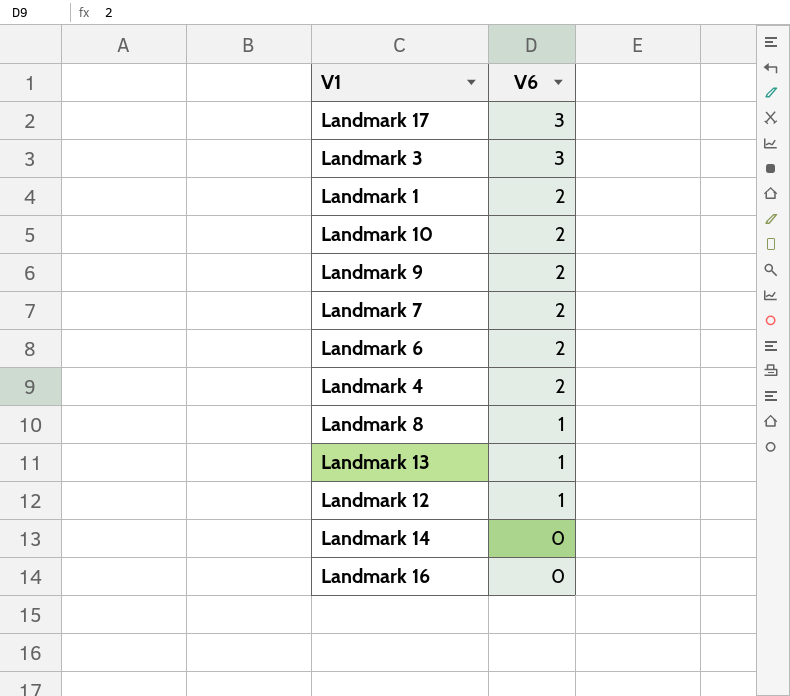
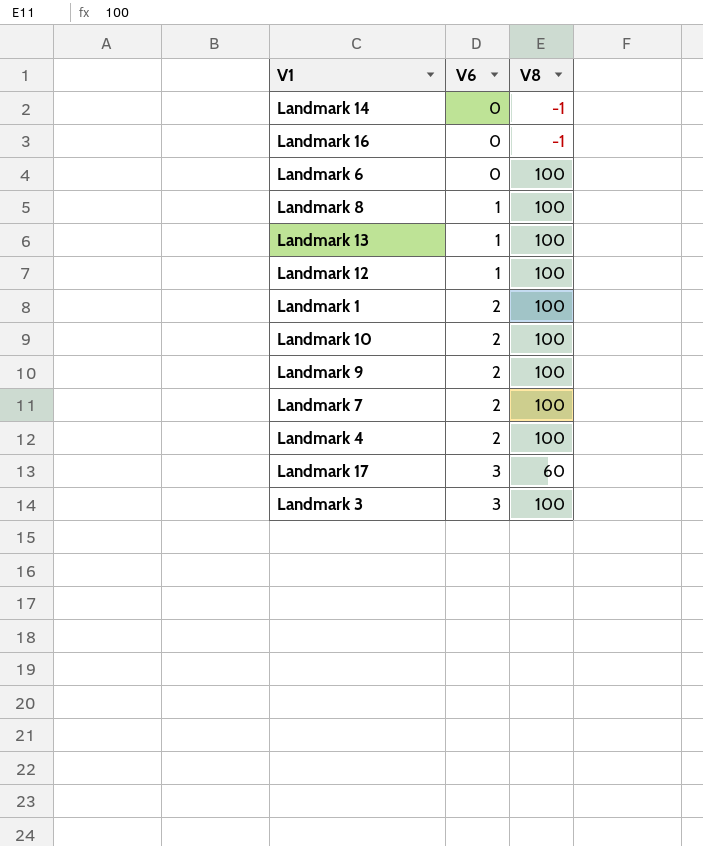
row order: V6 descending -> V6 ascending
column V8 | position: none -> 3
Landmark 6 | V6: 2 -> 0

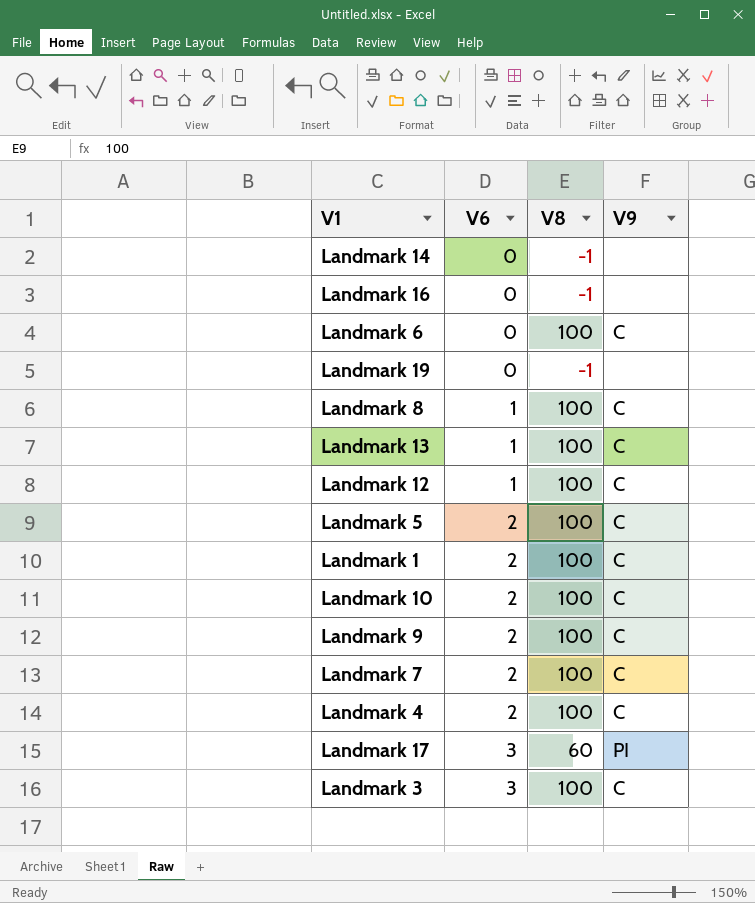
column V9 | position: none -> 4
row Landmark 19: none -> 0 | -1 | none
row Landmark 5: none -> 2 | 100 | C

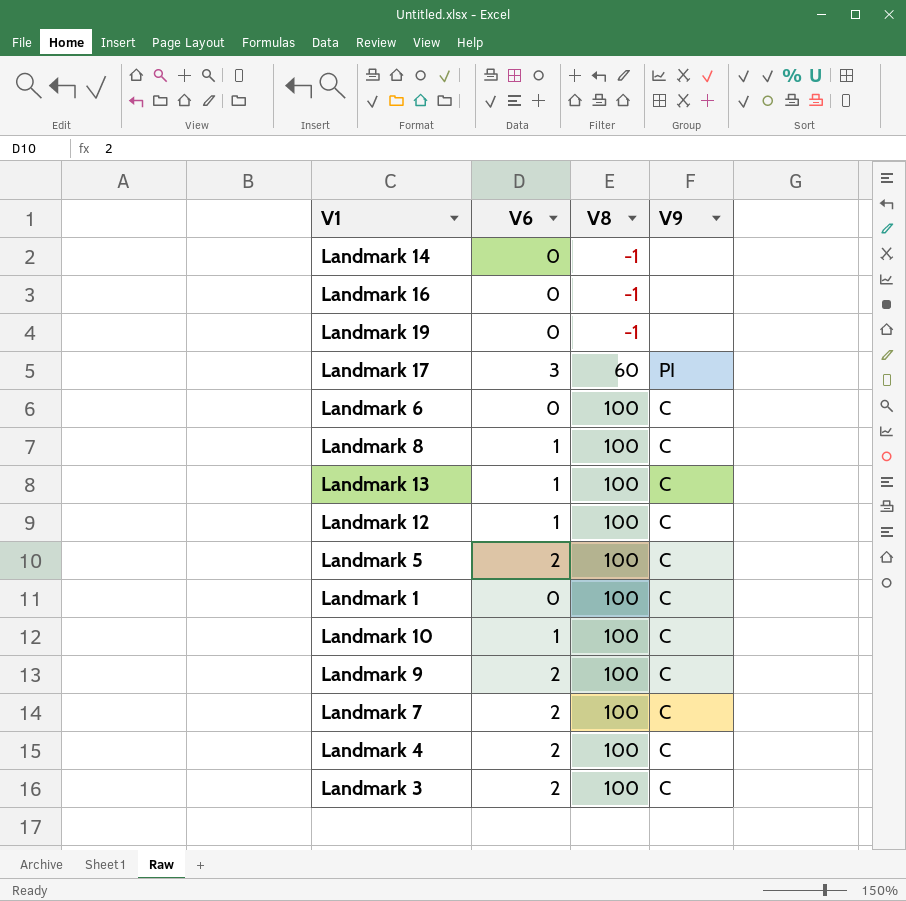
row order: V6 ascending -> V8 ascending
Landmark 1 | V6: 2 -> 0
Landmark 10 | V6: 2 -> 1
Landmark 3 | V6: 3 -> 2

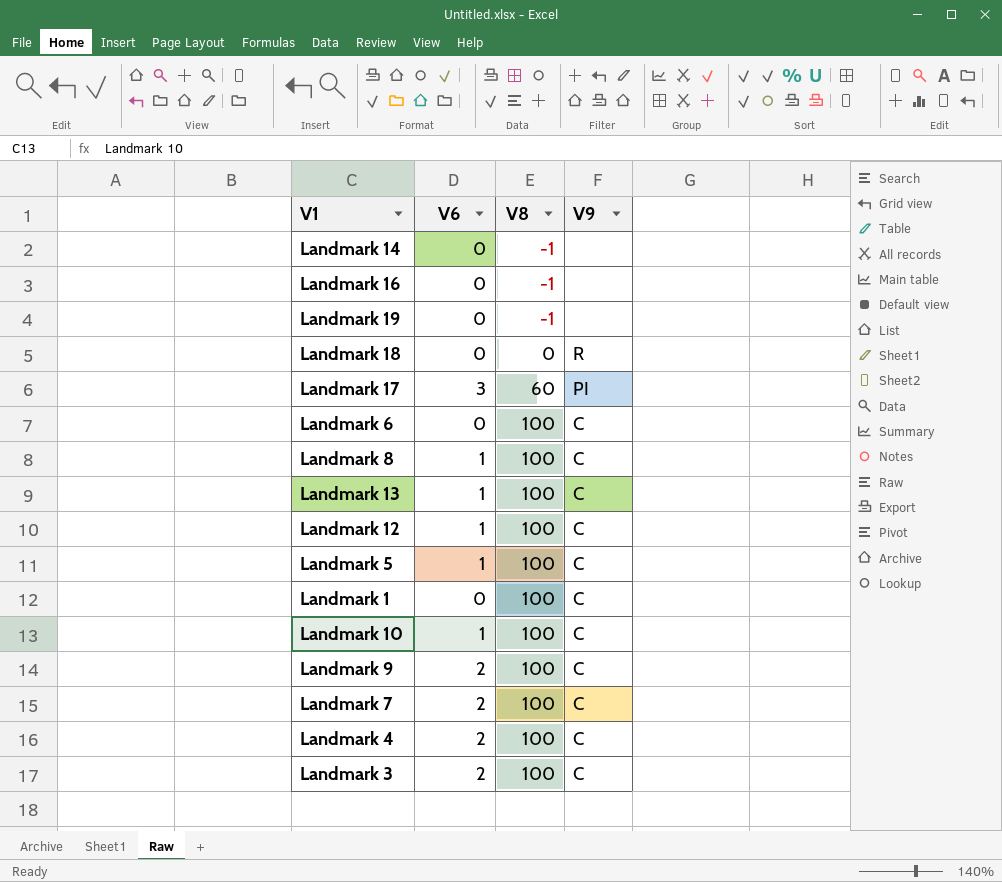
row Landmark 18: none -> 0 | 0 | R
Landmark 5 | V6: 2 -> 1

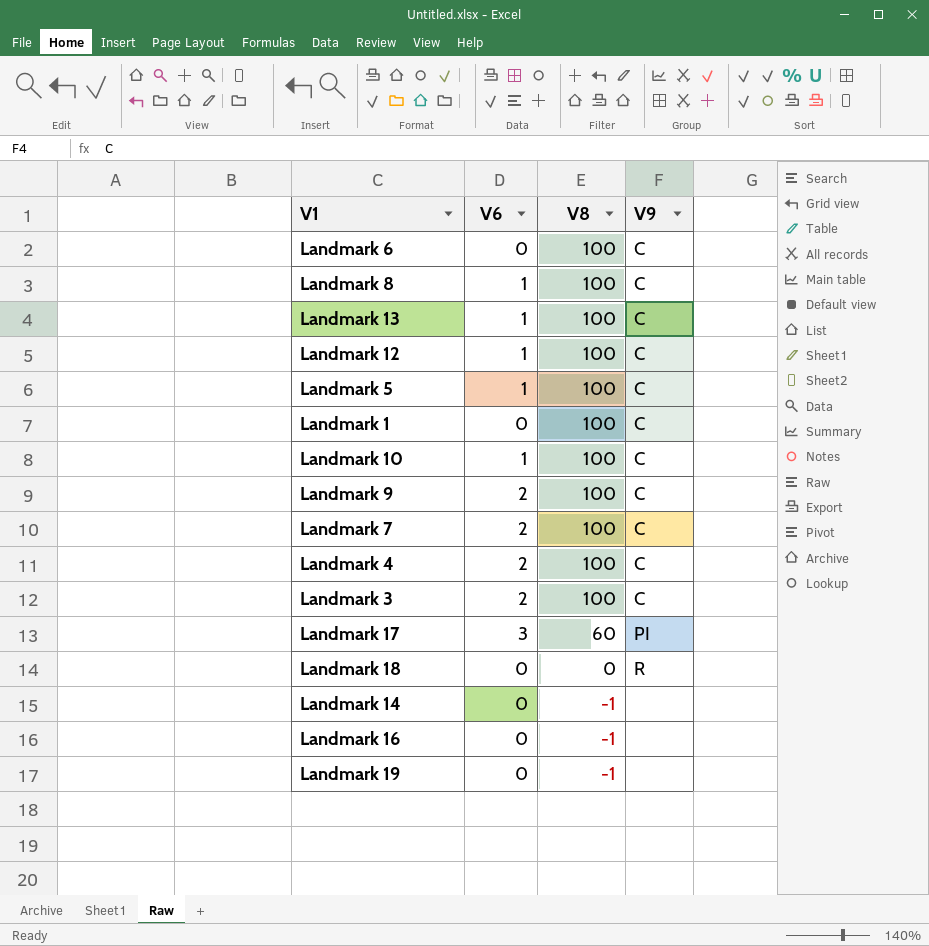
row order: V8 ascending -> V8 descending

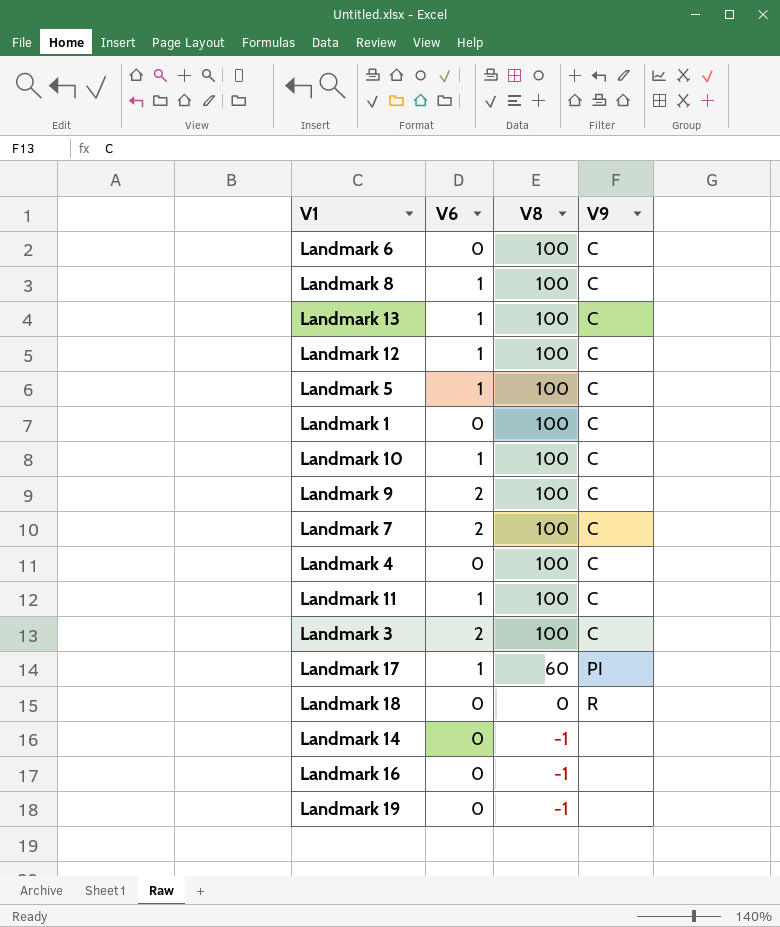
Landmark 4 | V6: 2 -> 0
row Landmark 11: none -> 1 | 100 | C
Landmark 17 | V6: 3 -> 1

